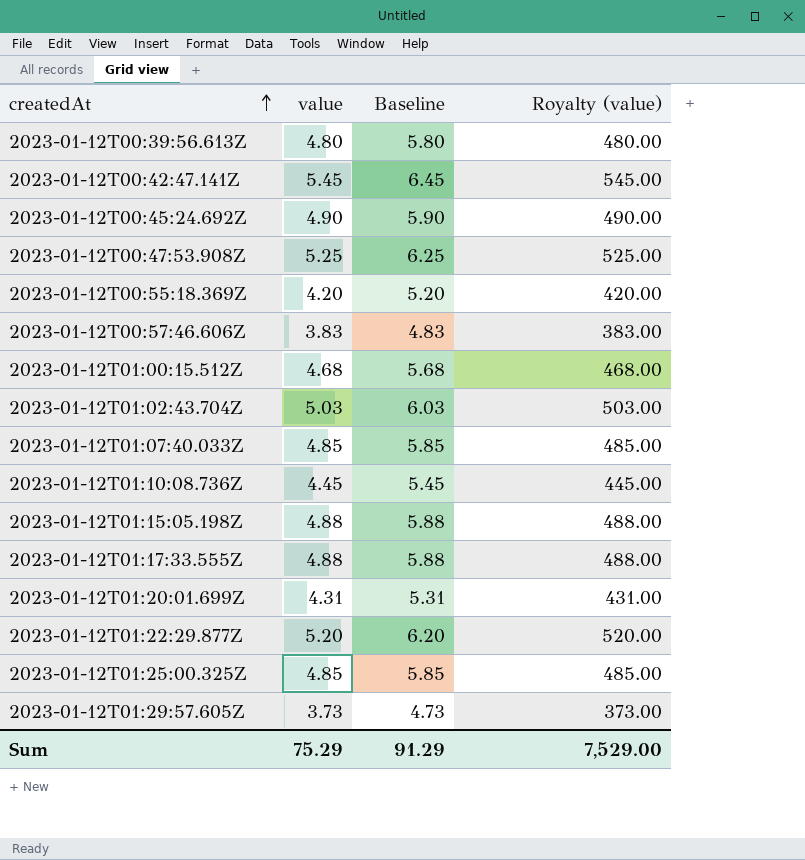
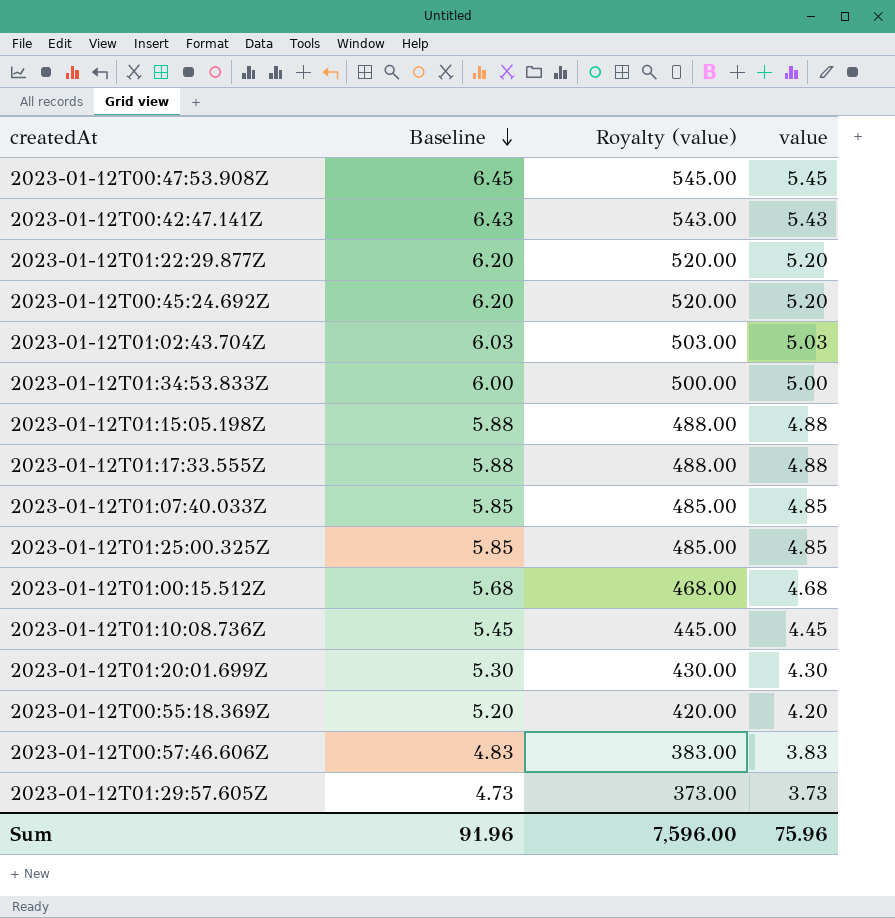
row order: createdAt ascending -> Baseline descending
column value | position: 2 -> 4
row 2023-01-12T00:39:56.613Z: 4.80 | 5.80 | 480.00 -> none
2023-01-12T00:47:53.908Z | Baseline: 6.25 -> 6.45
2023-01-12T00:47:53.908Z | Royalty (value): 525.00 -> 545.00
2023-01-12T00:47:53.908Z | value: 5.25 -> 5.45
2023-01-12T00:42:47.141Z | Baseline: 6.45 -> 6.43
2023-01-12T00:42:47.141Z | Royalty (value): 545.00 -> 543.00
2023-01-12T00:42:47.141Z | value: 5.45 -> 5.43
2023-01-12T00:45:24.692Z | Baseline: 5.90 -> 6.20
2023-01-12T00:45:24.692Z | Royalty (value): 490.00 -> 520.00
2023-01-12T00:45:24.692Z | value: 4.90 -> 5.20
row 2023-01-12T01:34:53.833Z: none -> 6.00 | 500.00 | 5.00
2023-01-12T01:20:01.699Z | Baseline: 5.31 -> 5.30
2023-01-12T01:20:01.699Z | Royalty (value): 431.00 -> 430.00
2023-01-12T01:20:01.699Z | value: 4.31 -> 4.30
Sum | Baseline: 91.29 -> 91.96
Sum | Royalty (value): 7,529.00 -> 7,596.00
Sum | value: 75.29 -> 75.96

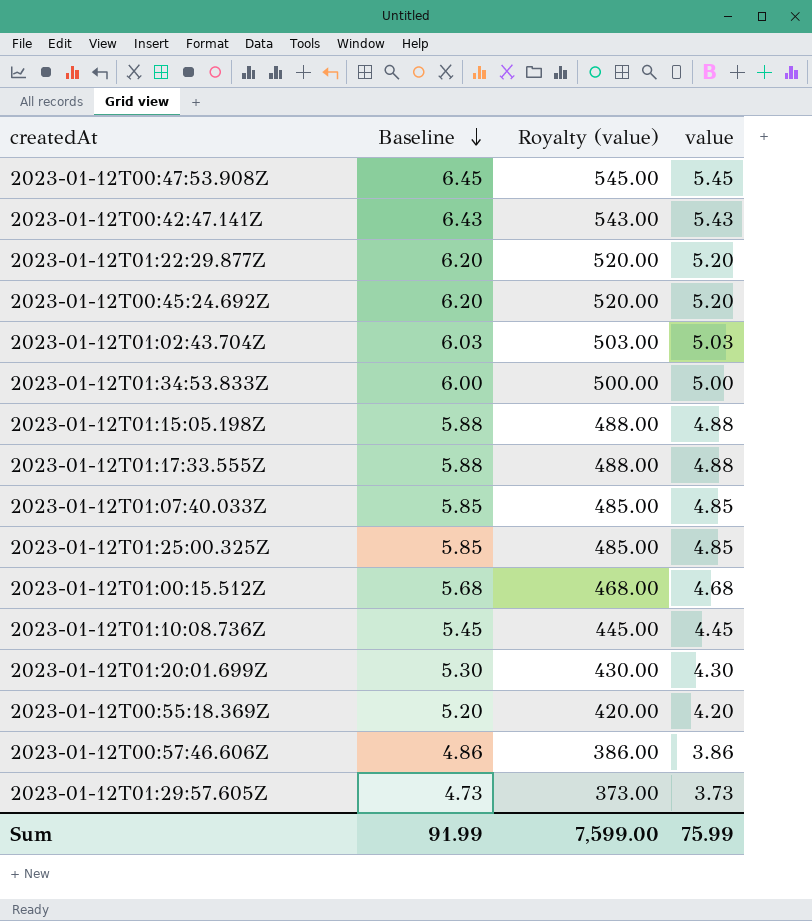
2023-01-12T00:57:46.606Z | Baseline: 4.83 -> 4.86
2023-01-12T00:57:46.606Z | Royalty (value): 383.00 -> 386.00
2023-01-12T00:57:46.606Z | value: 3.83 -> 3.86
Sum | Baseline: 91.96 -> 91.99
Sum | Royalty (value): 7,596.00 -> 7,599.00
Sum | value: 75.96 -> 75.99

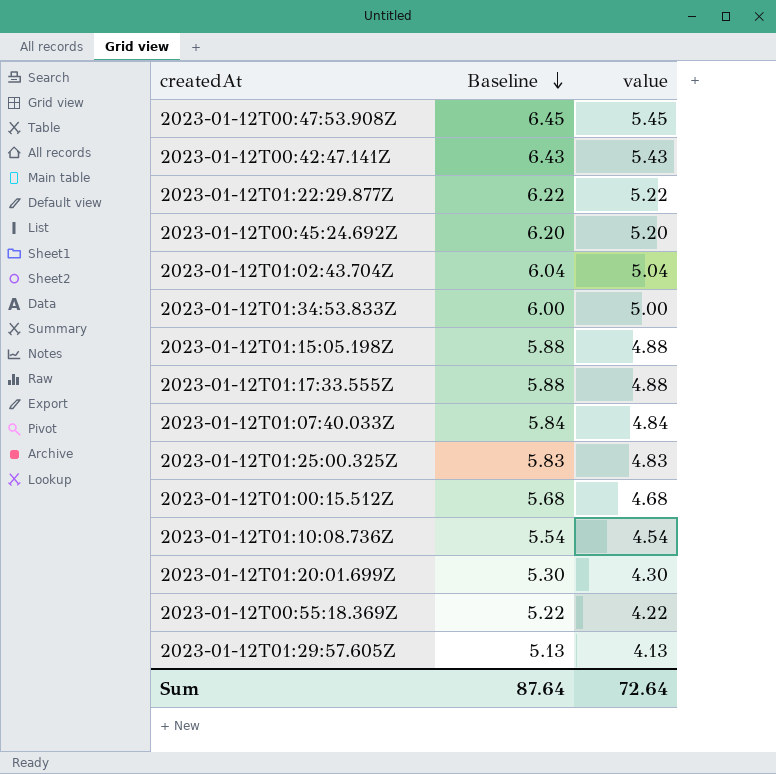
column Royalty (value) | formula: [value] * 100 -> none
row 2023-01-12T00:57:46.606Z: 4.86 | 386.00 | 3.86 -> none
2023-01-12T01:22:29.877Z | Baseline: 6.20 -> 6.22
2023-01-12T01:22:29.877Z | value: 5.20 -> 5.22
2023-01-12T01:02:43.704Z | Baseline: 6.03 -> 6.04
2023-01-12T01:02:43.704Z | value: 5.03 -> 5.04
2023-01-12T01:07:40.033Z | Baseline: 5.85 -> 5.84
2023-01-12T01:07:40.033Z | value: 4.85 -> 4.84
2023-01-12T01:25:00.325Z | Baseline: 5.85 -> 5.83
2023-01-12T01:25:00.325Z | value: 4.85 -> 4.83
2023-01-12T01:10:08.736Z | Baseline: 5.45 -> 5.54
2023-01-12T01:10:08.736Z | value: 4.45 -> 4.54
2023-01-12T00:55:18.369Z | Baseline: 5.20 -> 5.22
2023-01-12T00:55:18.369Z | value: 4.20 -> 4.22
2023-01-12T01:29:57.605Z | Baseline: 4.73 -> 5.13
2023-01-12T01:29:57.605Z | value: 3.73 -> 4.13
Sum | Baseline: 91.99 -> 87.64
Sum | value: 75.99 -> 72.64

